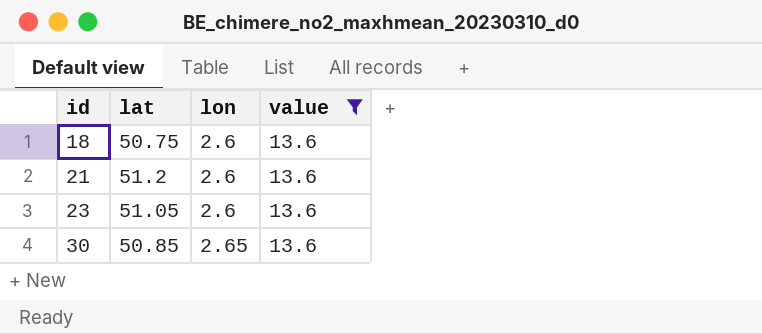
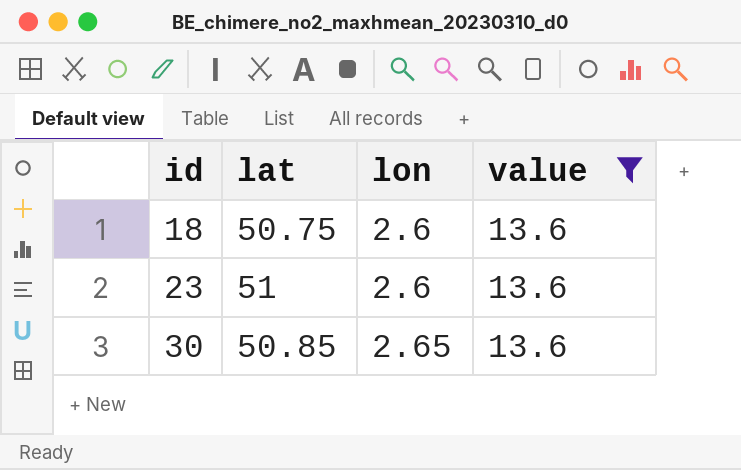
row 21: 51.2 | 2.6 | 13.6 -> none
23 | lat: 51.05 -> 51

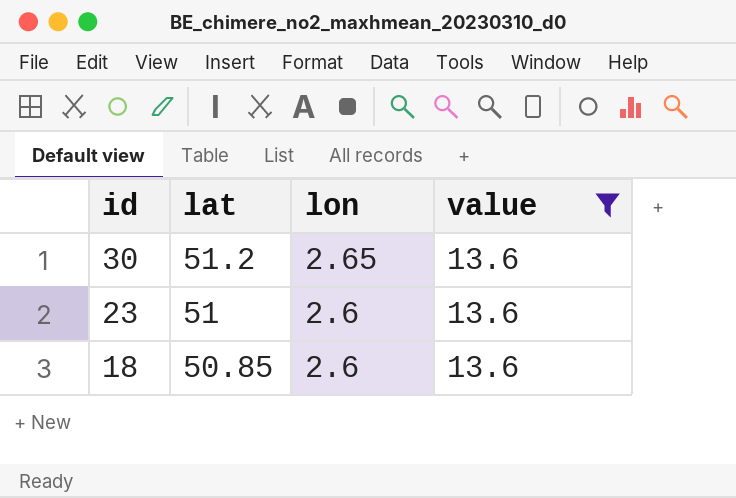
row order: id ascending -> id descending
30 | lat: 50.85 -> 51.2
18 | lat: 50.75 -> 50.85

